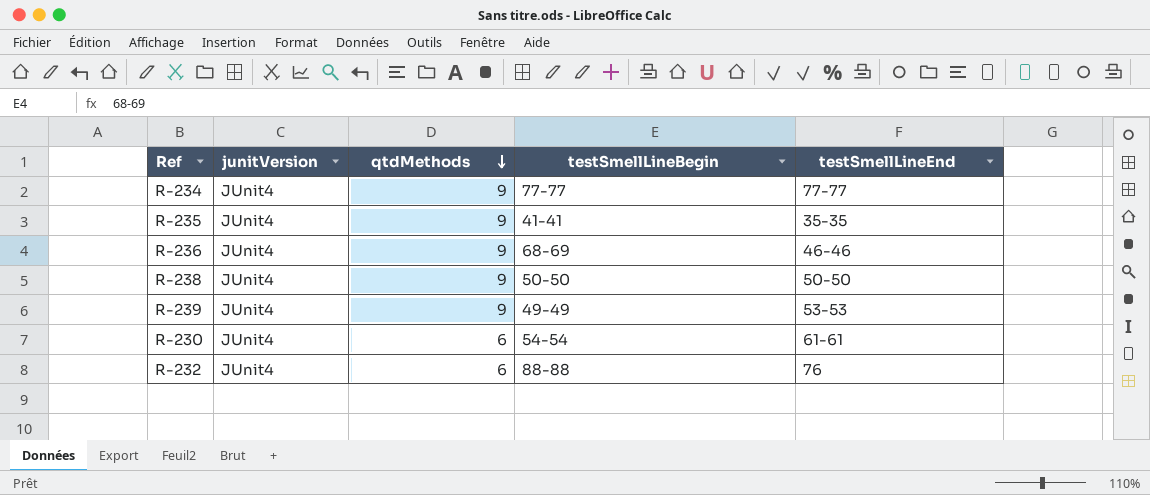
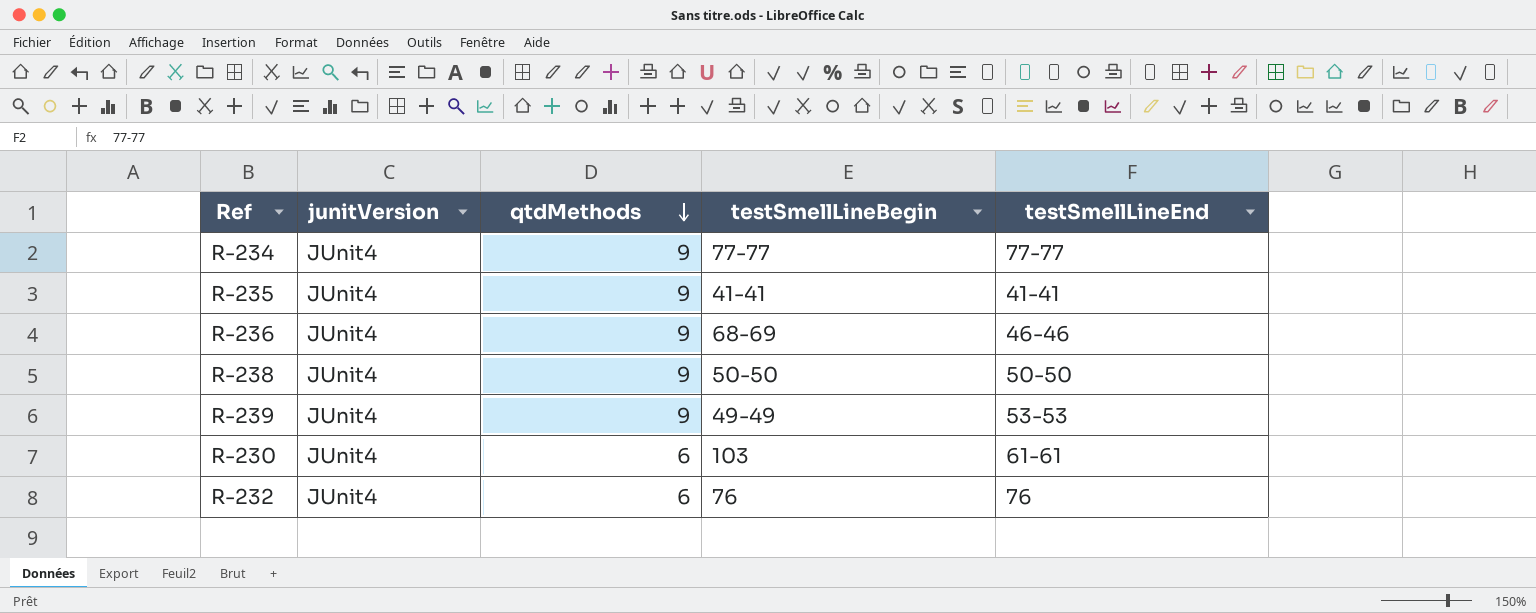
R-235 | testSmellLineEnd: 35-35 -> 41-41
R-230 | testSmellLineBegin: 54-54 -> 103
R-232 | testSmellLineBegin: 88-88 -> 76

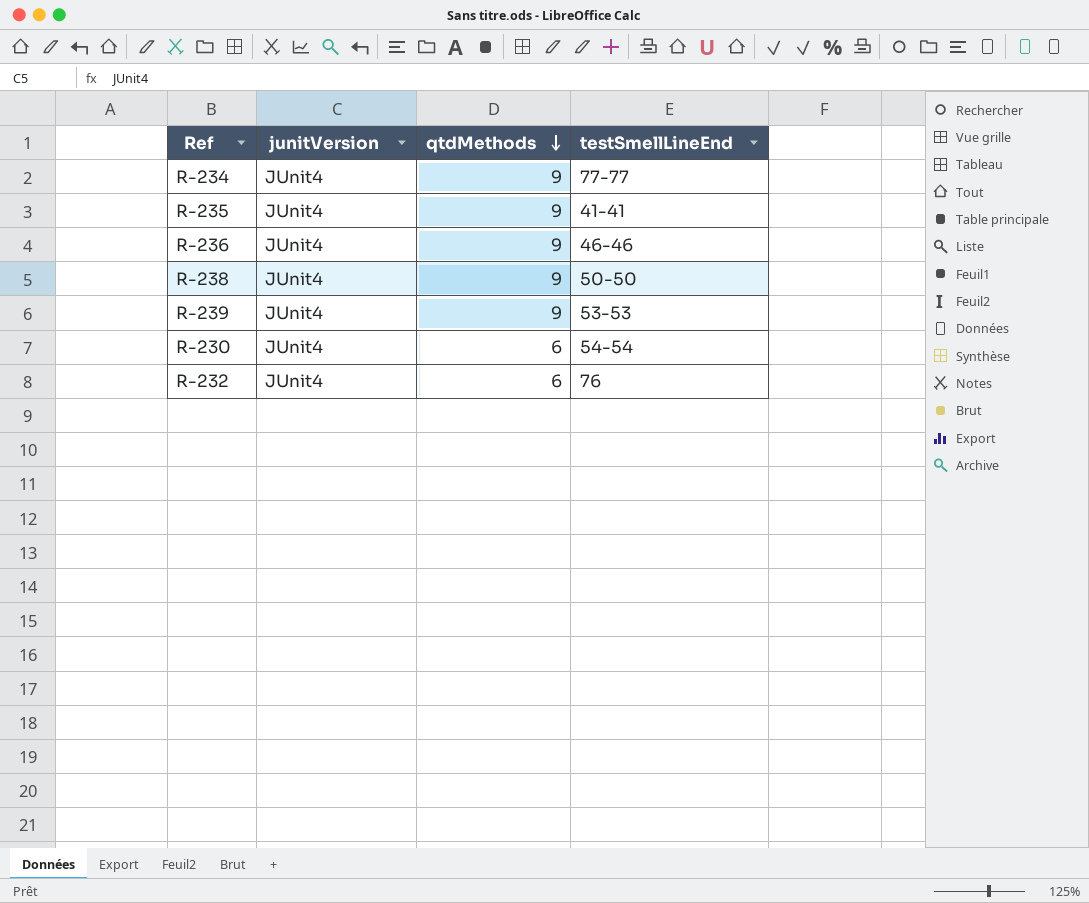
column testSmellLineBegin | position: 4 -> none
R-230 | testSmellLineEnd: 61-61 -> 54-54

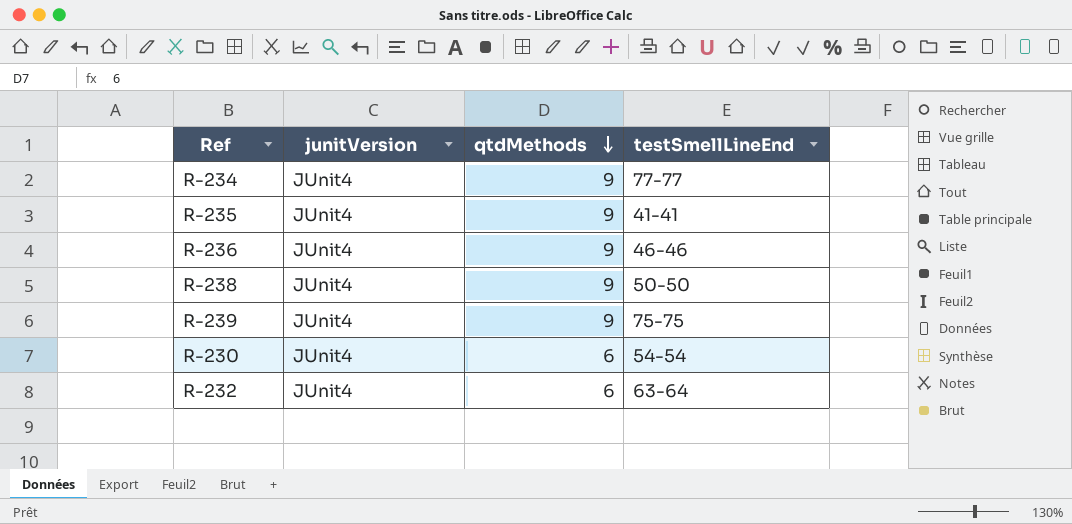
R-239 | testSmellLineEnd: 53-53 -> 75-75
R-232 | testSmellLineEnd: 76 -> 63-64

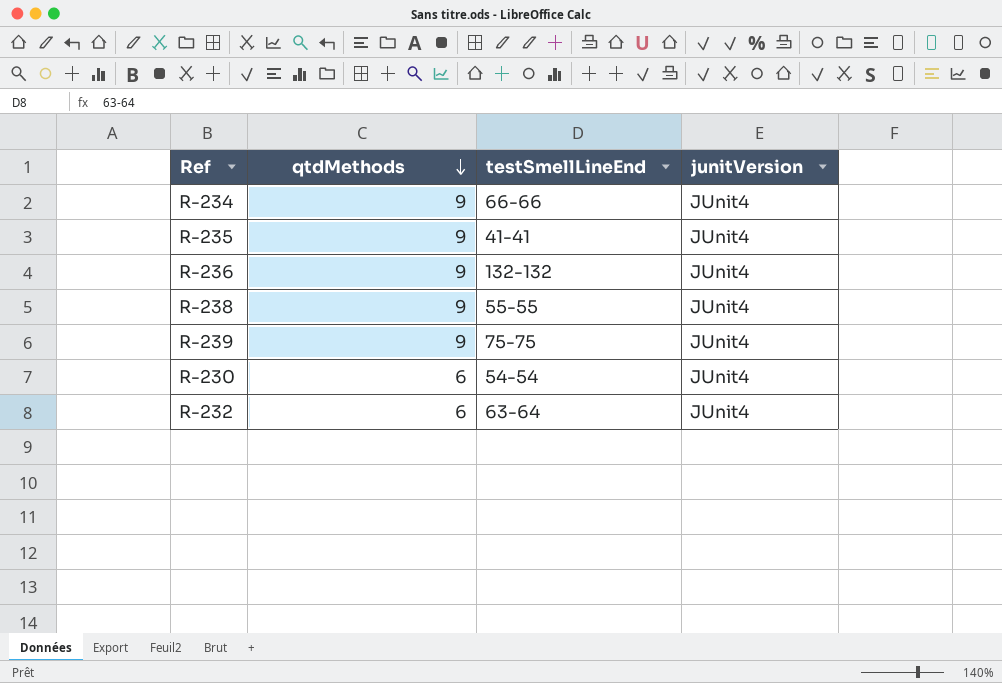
column junitVersion | position: 2 -> 4
R-234 | testSmellLineEnd: 77-77 -> 66-66
R-236 | testSmellLineEnd: 46-46 -> 132-132
R-238 | testSmellLineEnd: 50-50 -> 55-55

